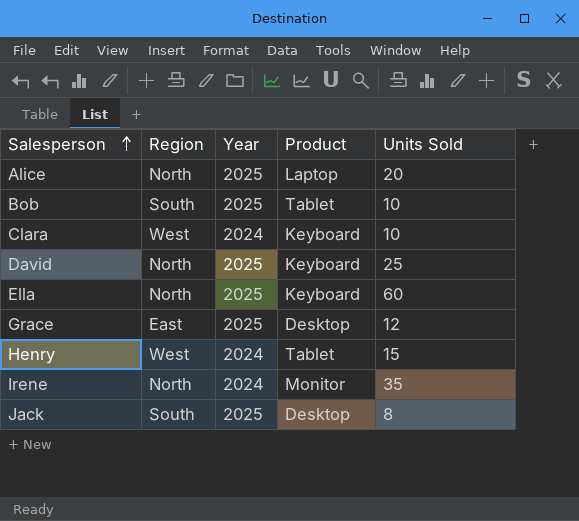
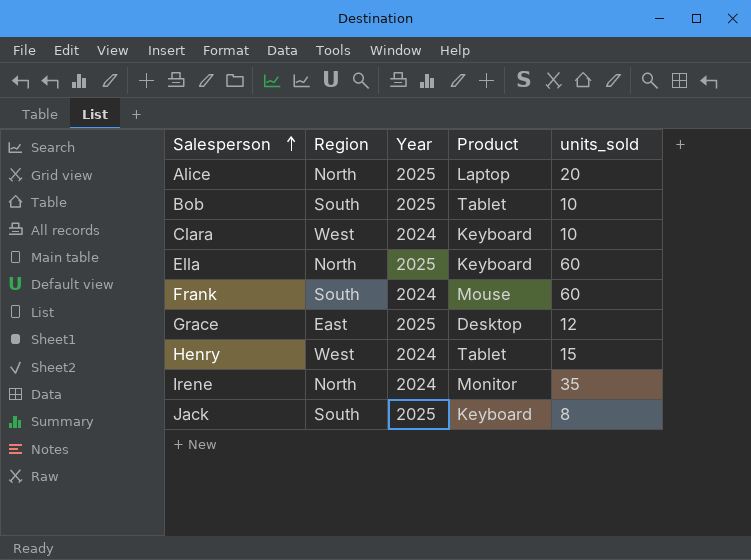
column name: Units Sold -> units_sold
row David: North | 2025 | Keyboard | 25 -> none
row Frank: none -> South | 2024 | Mouse | 60
Jack | Product: Desktop -> Keyboard

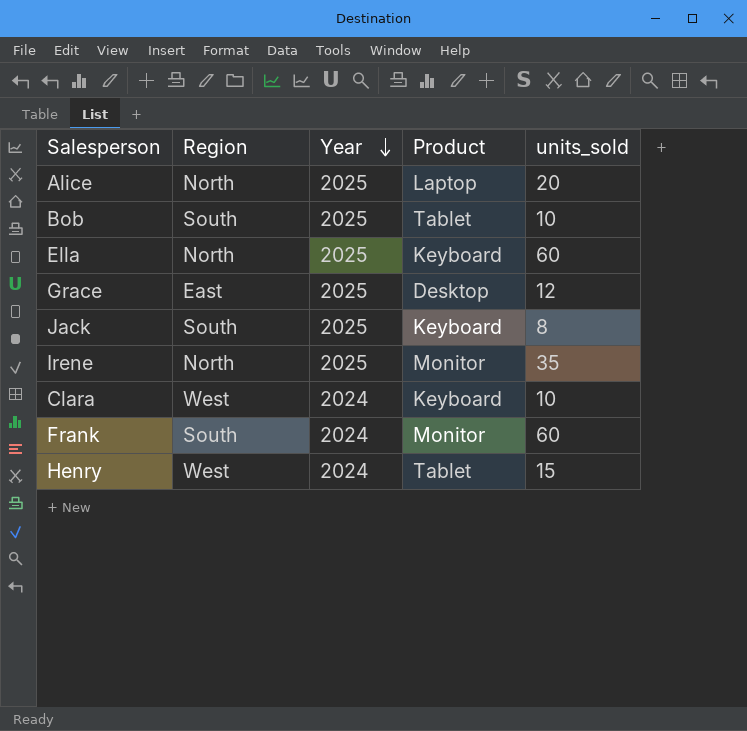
row order: Salesperson ascending -> Year descending
Irene | Year: 2024 -> 2025
Frank | Product: Mouse -> Monitor

